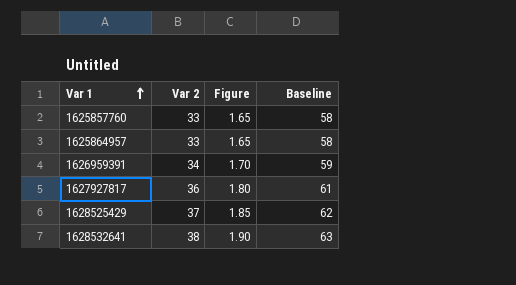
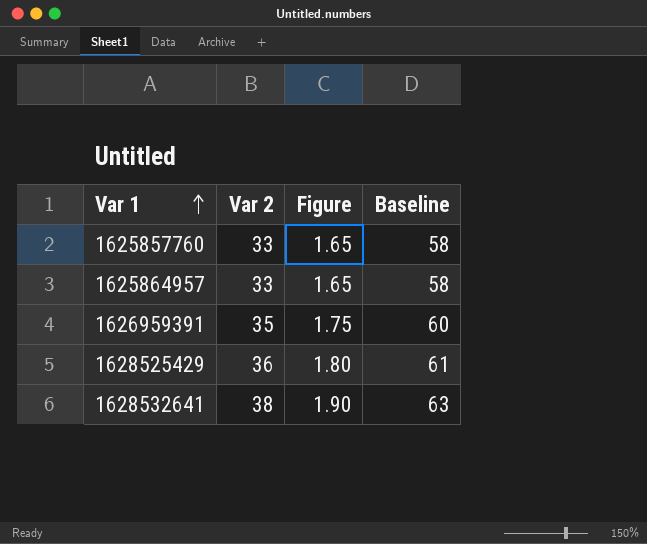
row 1627927817: 36 | 1.80 | 61 -> none
1626959391 | Var 2: 34 -> 35
1626959391 | Figure: 1.70 -> 1.75
1626959391 | Baseline: 59 -> 60
1628525429 | Var 2: 37 -> 36
1628525429 | Figure: 1.85 -> 1.80
1628525429 | Baseline: 62 -> 61

